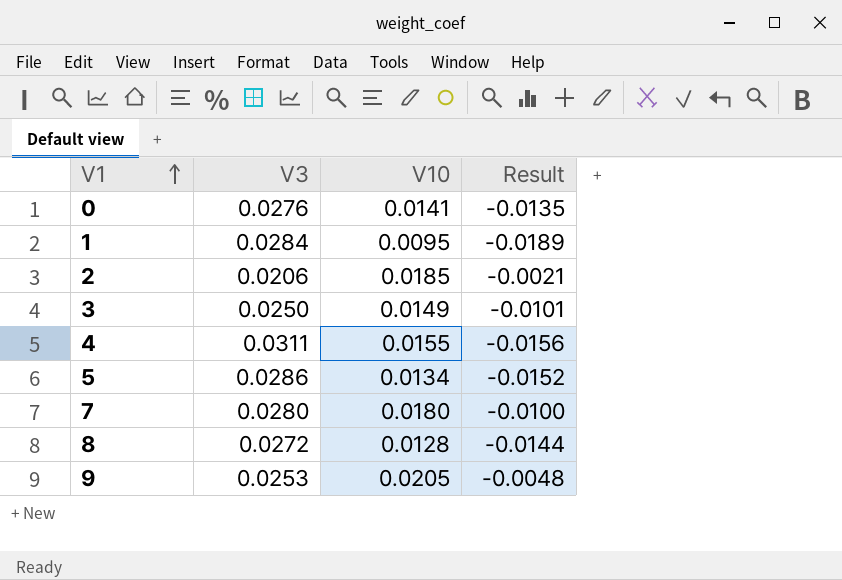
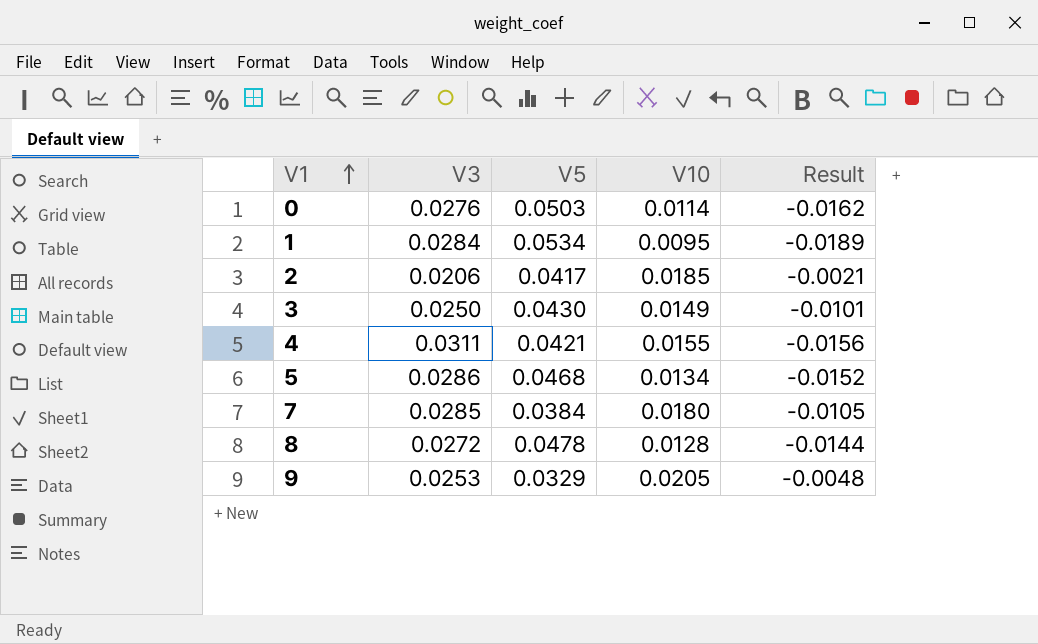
column V5 | position: none -> 3
0 | V10: 0.0141 -> 0.0114
0 | Result: -0.0135 -> -0.0162
7 | V3: 0.0280 -> 0.0285
7 | Result: -0.0100 -> -0.0105

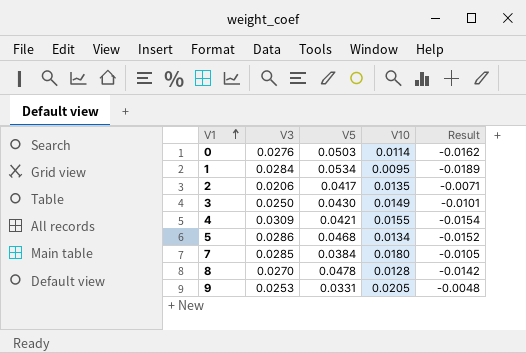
2 | V10: 0.0185 -> 0.0135
2 | Result: -0.0021 -> -0.0071
4 | V3: 0.0311 -> 0.0309
4 | Result: -0.0156 -> -0.0154
8 | V3: 0.0272 -> 0.0270
8 | Result: -0.0144 -> -0.0142
9 | V5: 0.0329 -> 0.0331

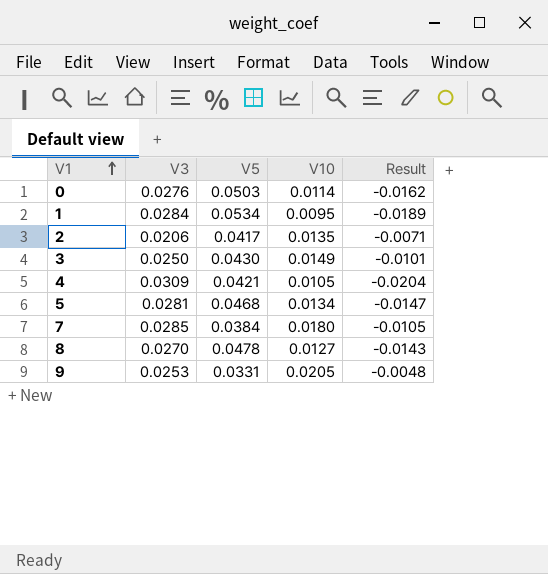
4 | V10: 0.0155 -> 0.0105
4 | Result: -0.0154 -> -0.0204
5 | V3: 0.0286 -> 0.0281
5 | Result: -0.0152 -> -0.0147
8 | V10: 0.0128 -> 0.0127
8 | Result: -0.0142 -> -0.0143

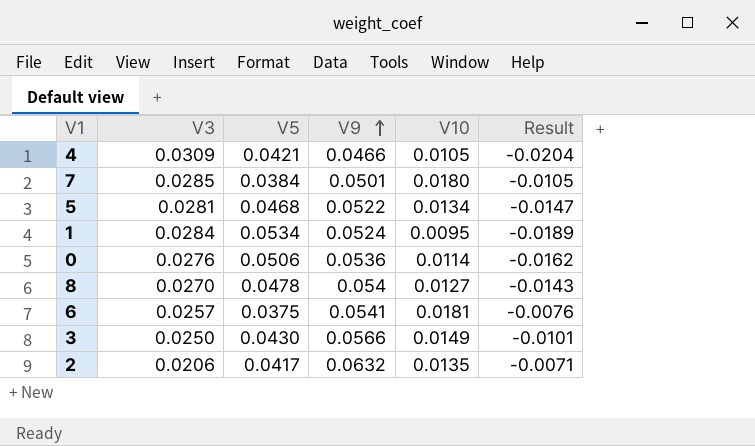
row order: V1 ascending -> V9 ascending
column V9 | position: none -> 4
row 9: 0.0253 | 0.0331 | 0.0205 | -0.0048 -> none
0 | V5: 0.0503 -> 0.0506
row 6: none -> 0.0257 | 0.0375 | 0.0541 | 0.0181 | -0.0076

